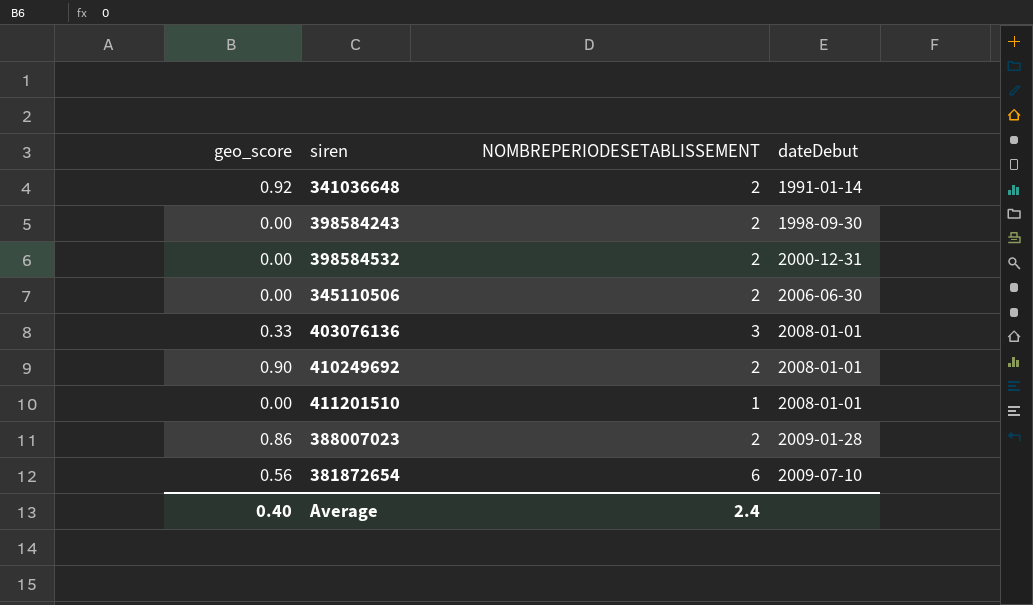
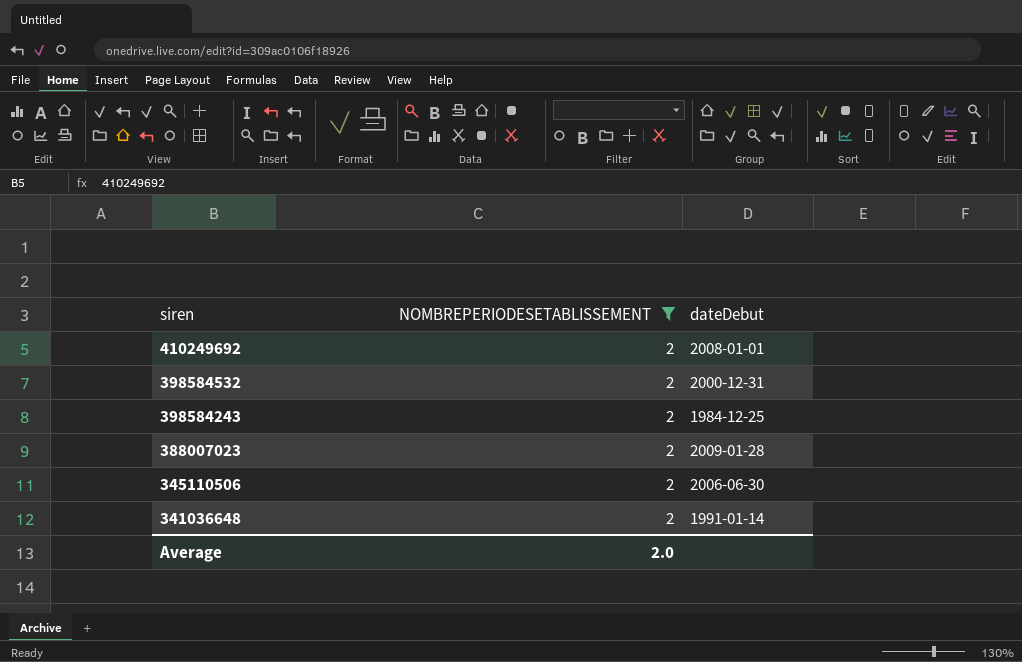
filter: none -> NOMBREPERIODESETABLISSEMENT = 2
row order: dateDebut ascending -> siren descending
column geo_score | position: 1 -> none
398584243 | dateDebut: 1998-09-30 -> 1984-12-25
Average | NOMBREPERIODESETABLISSEMENT: 2.4 -> 2.0

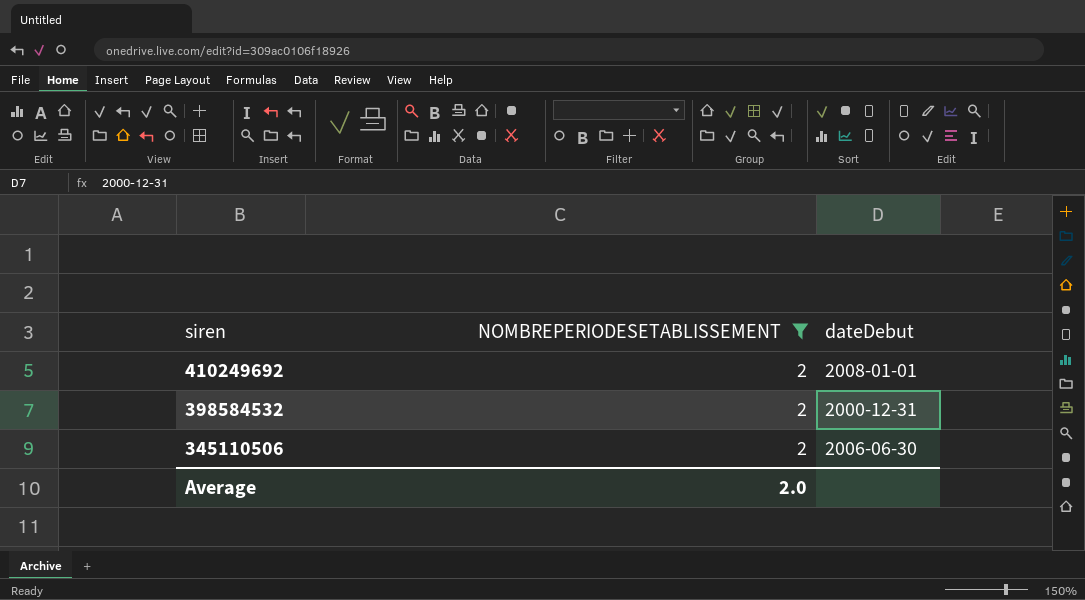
row 398584243: 2 | 1984-12-25 -> none
row 388007023: 2 | 2009-01-28 -> none
row 341036648: 2 | 1991-01-14 -> none

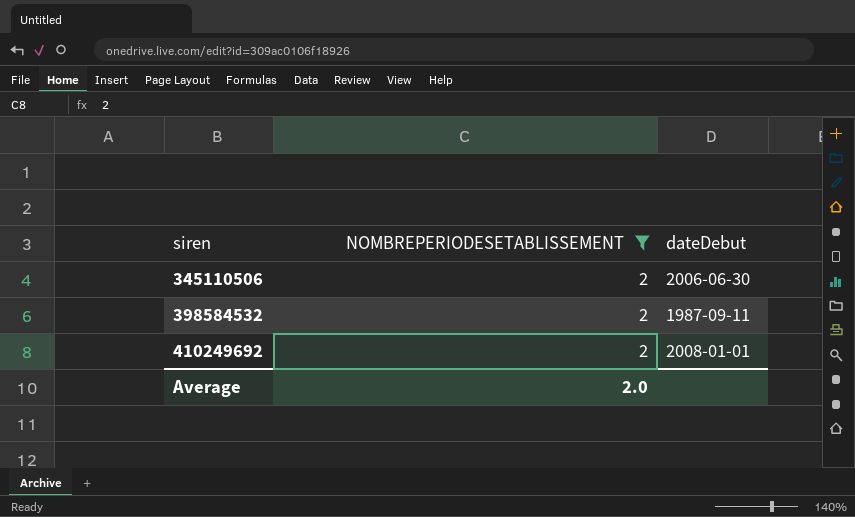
row order: siren descending -> siren ascending
398584532 | dateDebut: 2000-12-31 -> 1987-09-11

